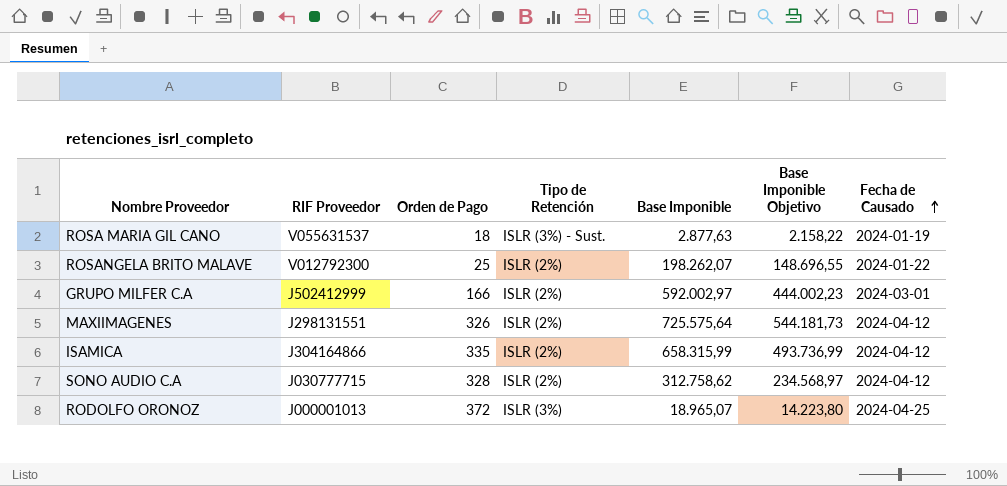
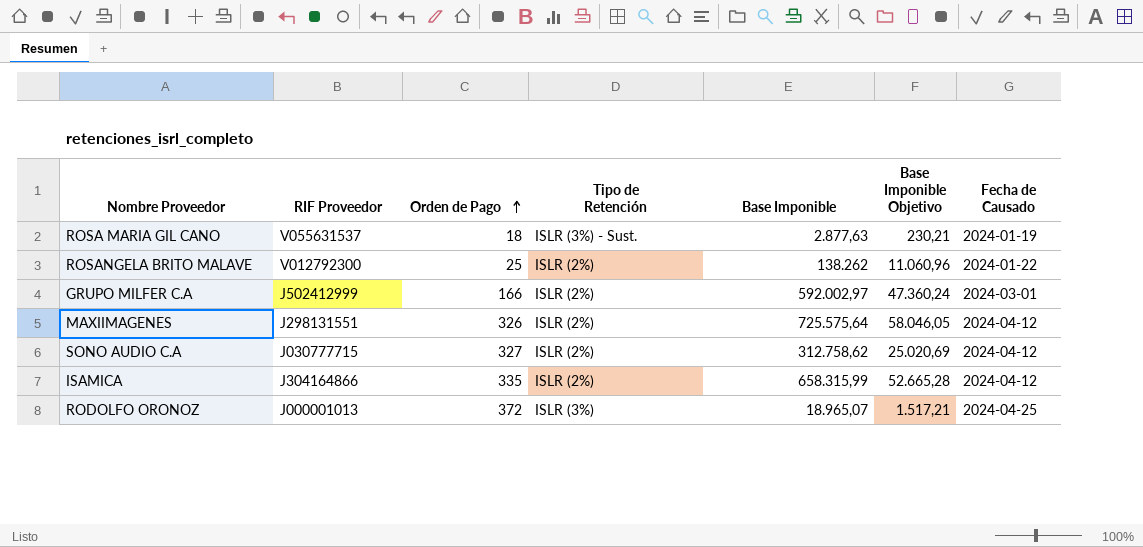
row order: Fecha de Causado ascending -> Orden de Pago ascending
column Base Imponible Objetivo | formula: [Base Imponible] * 0,75 -> [Base Imponible] * 0,08
ROSANGELA BRITO MALAVE | Base Imponible: 198.262,07 -> 138.262
SONO AUDIO C.A | Orden de Pago: 328 -> 327

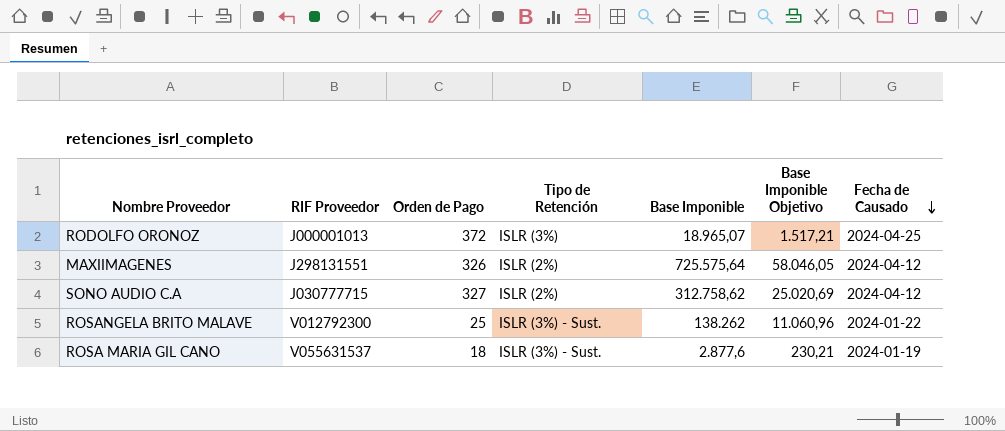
row order: Orden de Pago ascending -> Fecha de Causado descending
row GRUPO MILFER C.A: J502412999 | 166 | ISLR (2%) | 592.002,97 | 47.360,24 | 2024-03-01 -> none
row ISAMICA: J304164866 | 335 | ISLR (2%) | 658.315,99 | 52.665,28 | 2024-04-12 -> none
ROSANGELA BRITO MALAVE | Tipo de Retención: ISLR (2%) -> ISLR (3%) - Sust.
ROSA MARIA GIL CANO | Base Imponible: 2.877,63 -> 2.877,6

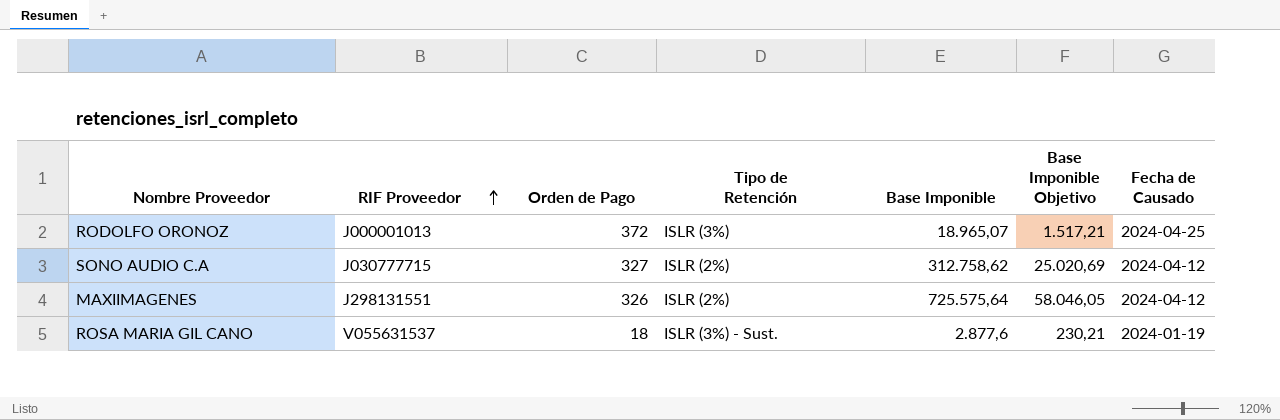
row order: Fecha de Causado descending -> RIF Proveedor ascending
row ROSANGELA BRITO MALAVE: V012792300 | 25 | ISLR (3%) - Sust. | 138.262 | 11.060,96 | 2024-01-22 -> none

